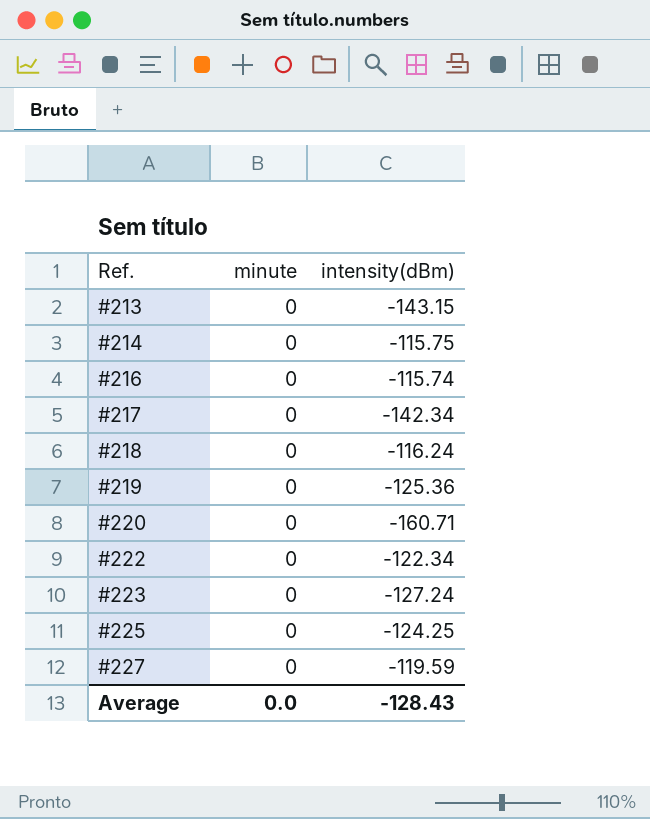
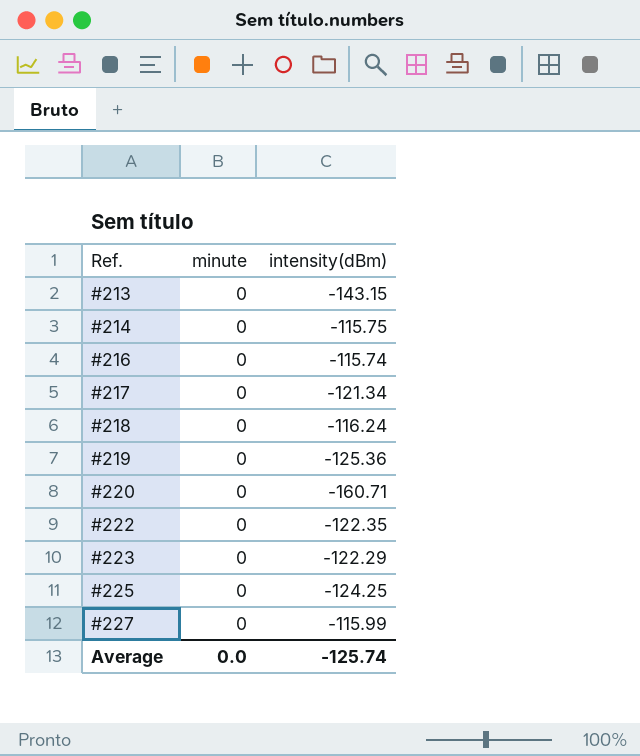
#217 | intensity(dBm): -142.34 -> -121.34
#222 | intensity(dBm): -122.34 -> -122.35
#223 | intensity(dBm): -127.24 -> -122.29
#227 | intensity(dBm): -119.59 -> -115.99
Average | intensity(dBm): -128.43 -> -125.74

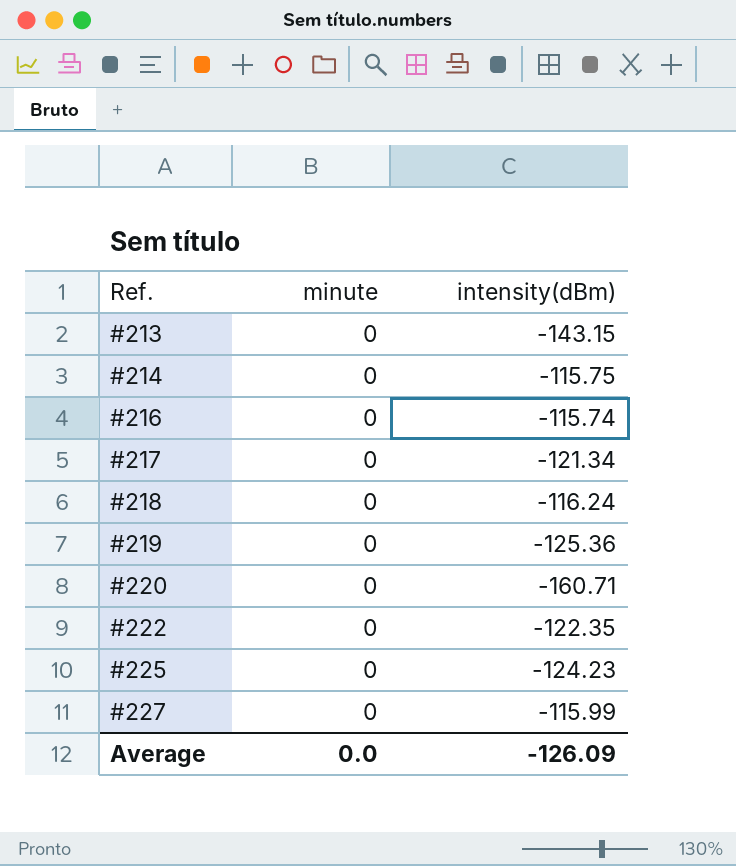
row #223: 0 | -122.29 -> none
#225 | intensity(dBm): -124.25 -> -124.23
Average | intensity(dBm): -125.74 -> -126.09

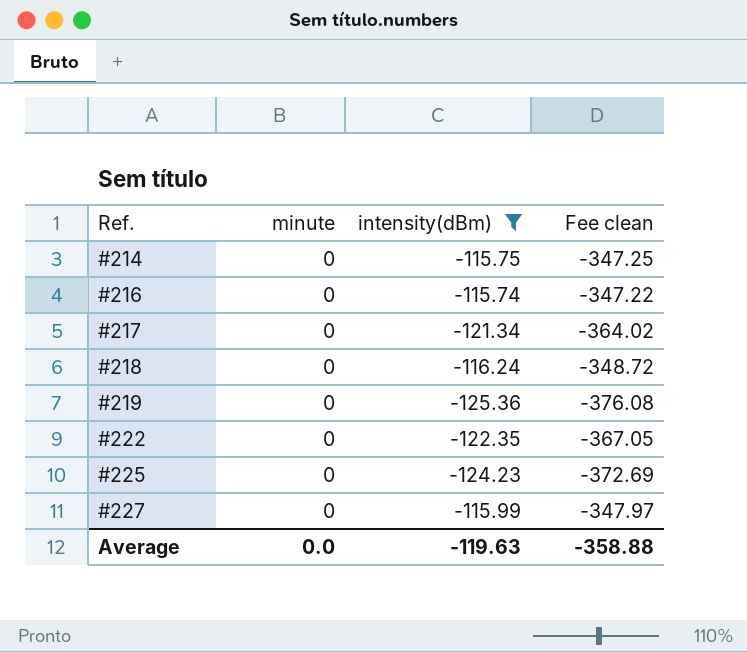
filter: none -> intensity(dBm) >= -125.36
column Fee clean | formula: none -> [intensity(dBm)] * 3
Average | intensity(dBm): -126.09 -> -119.63

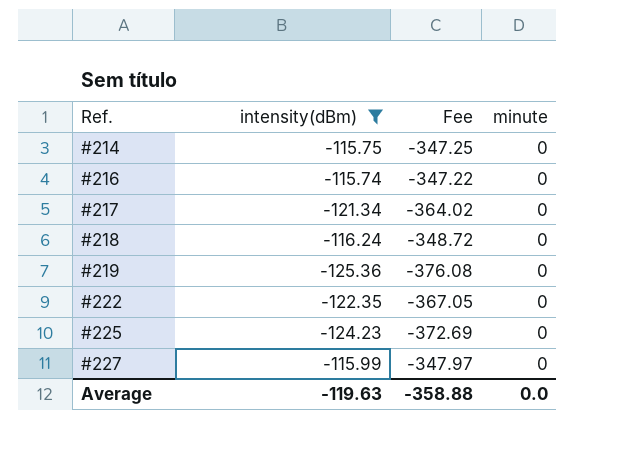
column name: Fee clean -> Fee
column minute | position: 2 -> 4

